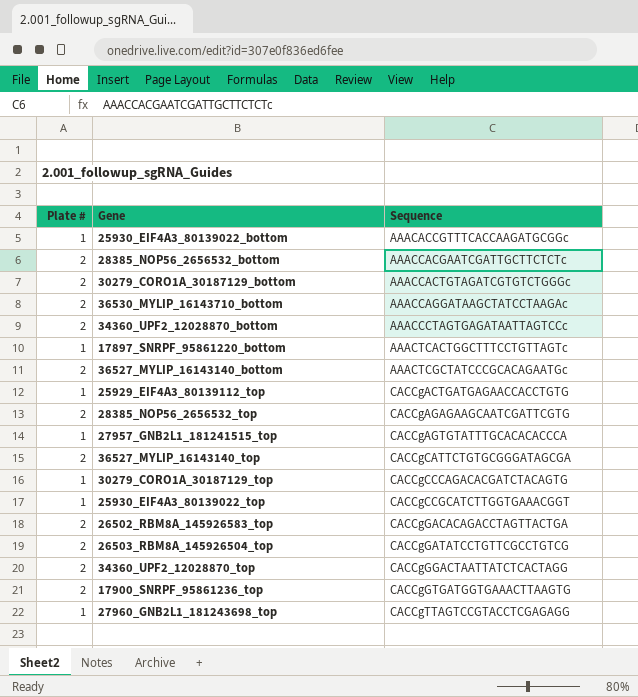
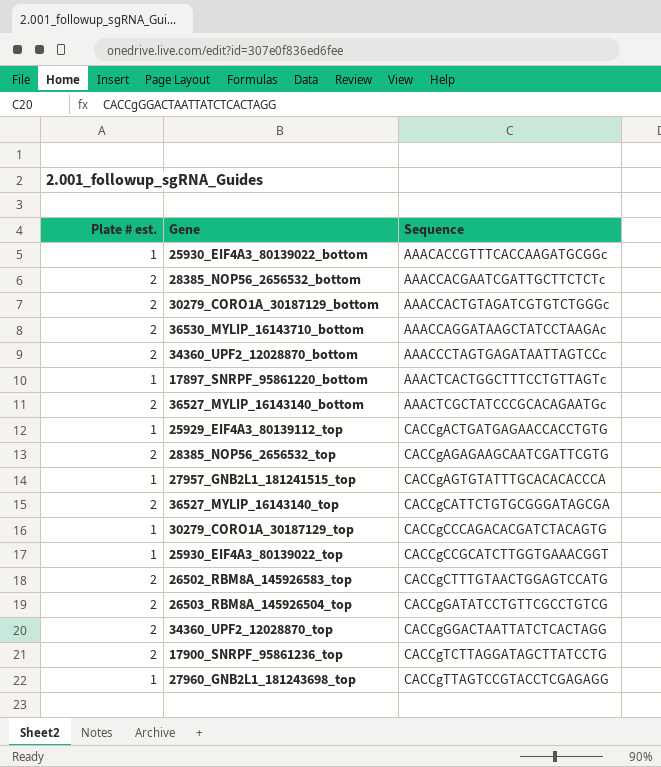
column name: Plate # -> Plate # est.
26502_RBM8A_145926583_top | Sequence: CACCgGACACAGACCTAGTTACTGA -> CACCgCTTTGTAACTGGAGTCCATG
17900_SNRPF_95861236_top | Sequence: CACCgGTGATGGTGAAACTTAAGTG -> CACCgTCTTAGGATAGCTTATCCTG

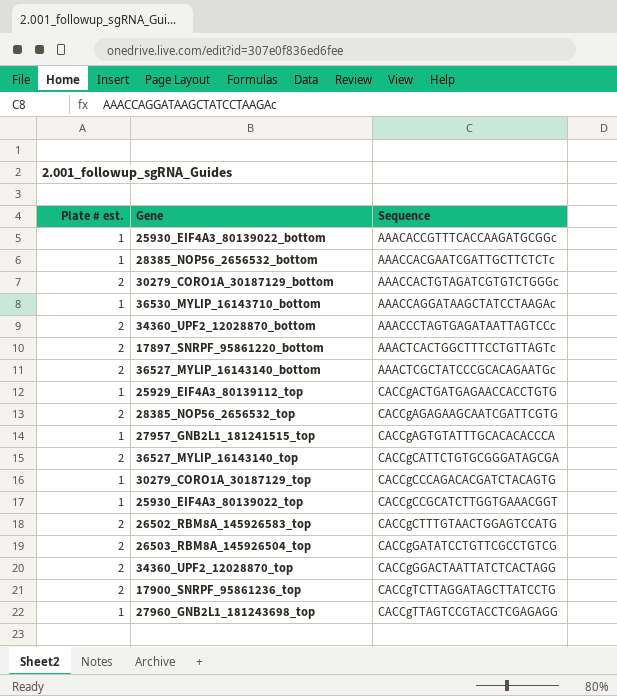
28385_NOP56_2656532_bottom | Plate # est.: 2 -> 1
36530_MYLIP_16143710_bottom | Plate # est.: 2 -> 1
17897_SNRPF_95861220_bottom | Plate # est.: 1 -> 2

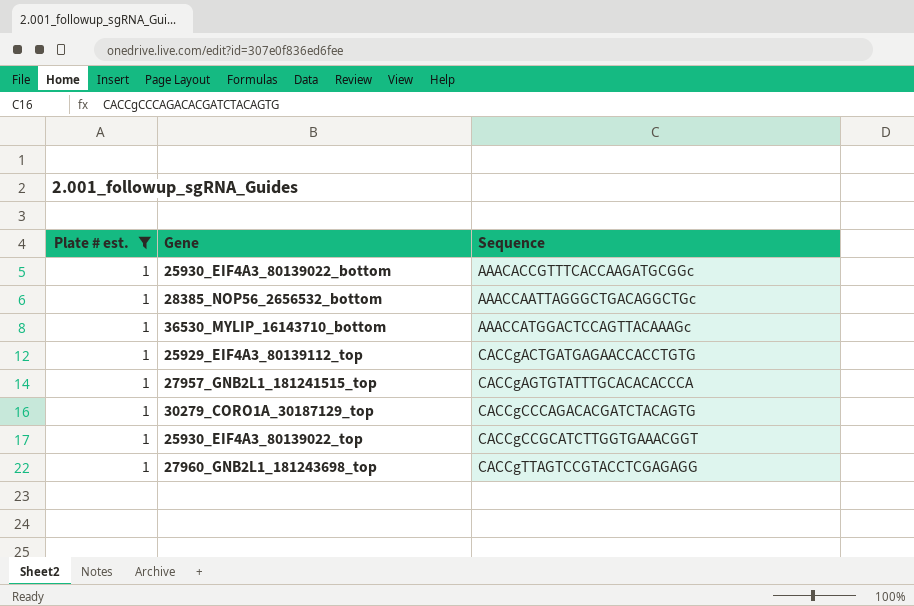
filter: none -> Plate # est. = 1
28385_NOP56_2656532_bottom | Sequence: AAACCACGAATCGATTGCTTCTCTc -> AAACCAATTAGGGCTGACAGGCTGc
36530_MYLIP_16143710_bottom | Sequence: AAACCAGGATAAGCTATCCTAAGAc -> AAACCATGGACTCCAGTTACAAAGc

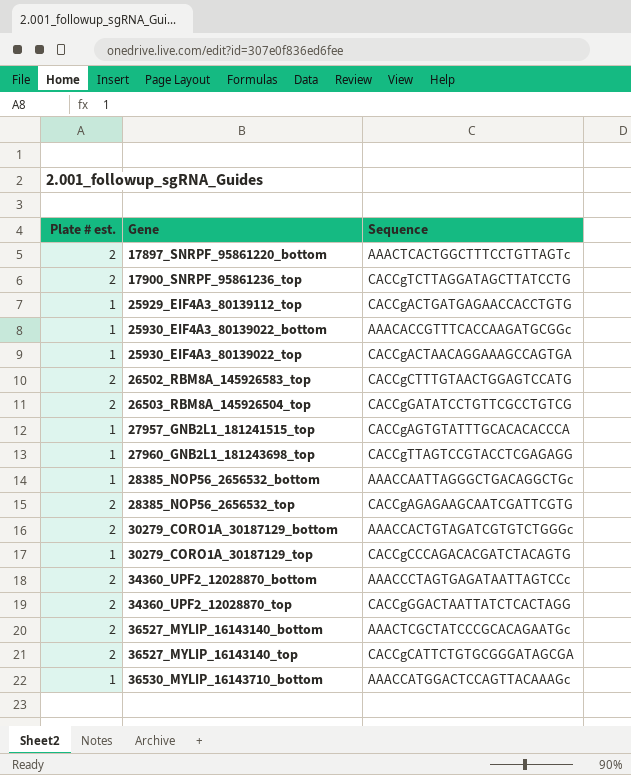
filter: Plate # est. = 1 -> none
row order: Sequence ascending -> Gene ascending
25930_EIF4A3_80139022_top | Sequence: CACCgCCGCATCTTGGTGAAACGGT -> CACCgACTAACAGGAAAGCCAGTGA

